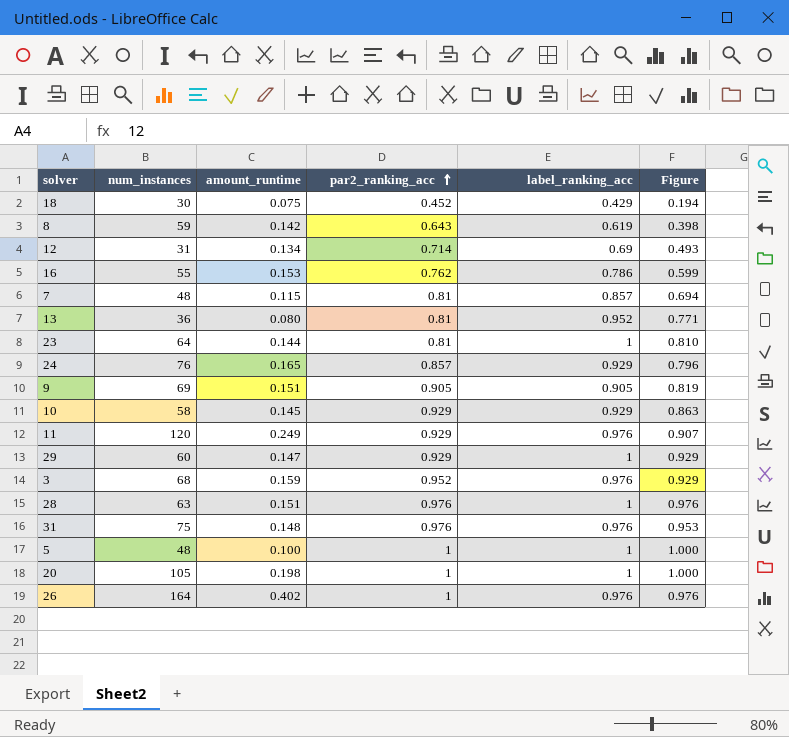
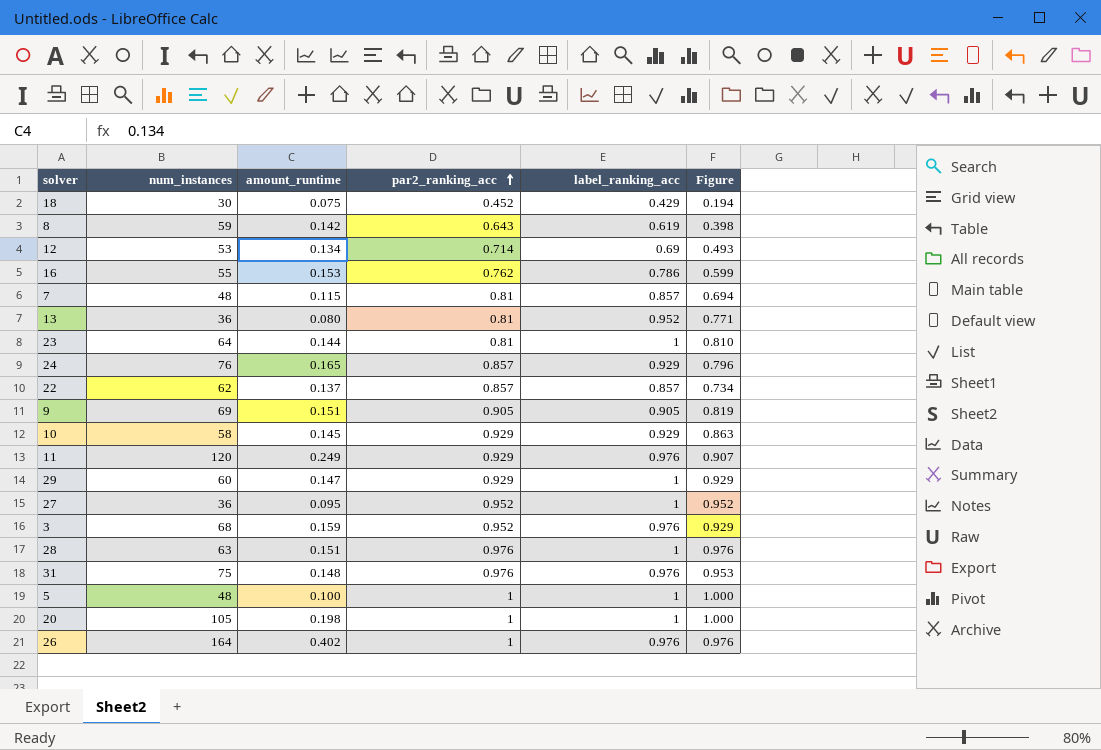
12 | num_instances: 31 -> 53
row 22: none -> 62 | 0.137 | 0.857 | 0.857 | 0.734
row 27: none -> 36 | 0.095 | 0.952 | 1 | 0.952

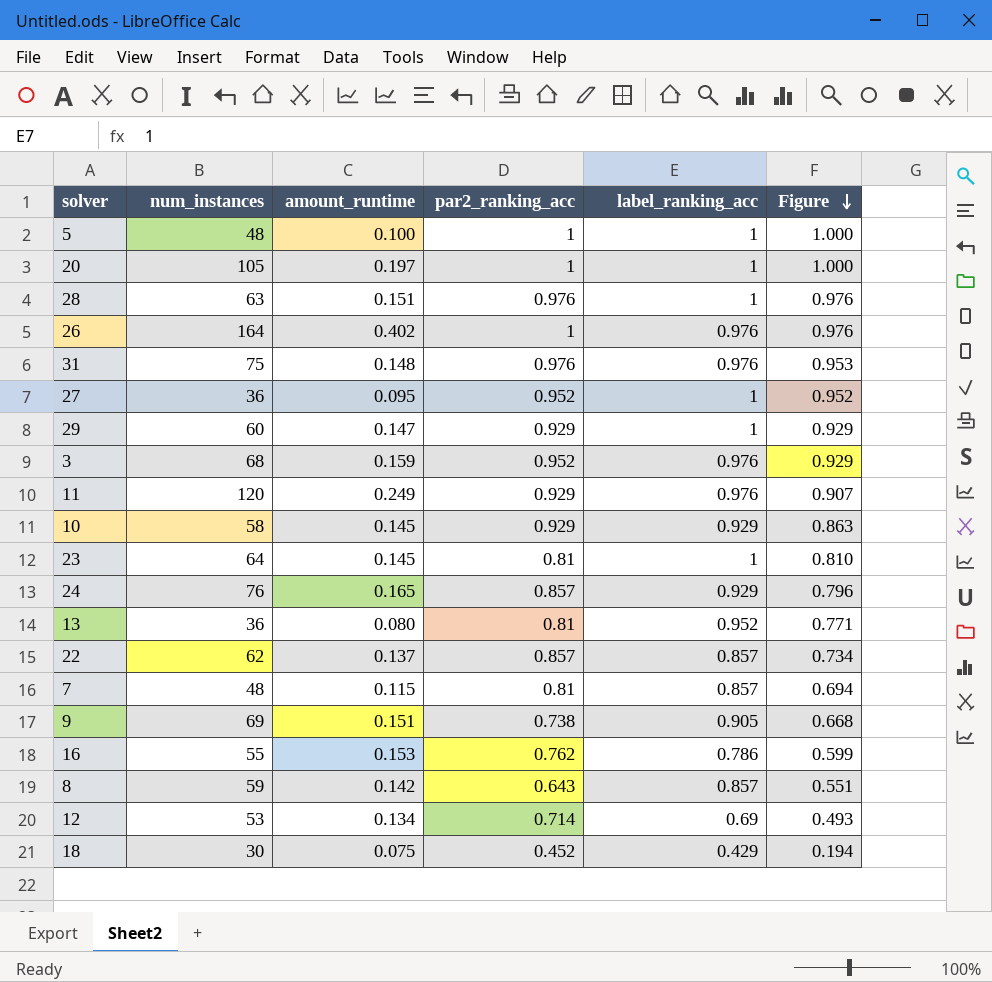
row order: par2_ranking_acc ascending -> Figure descending
20 | amount_runtime: 0.198 -> 0.197
23 | amount_runtime: 0.144 -> 0.145
9 | par2_ranking_acc: 0.905 -> 0.738
9 | Figure: 0.819 -> 0.668
8 | label_ranking_acc: 0.619 -> 0.857
8 | Figure: 0.398 -> 0.551

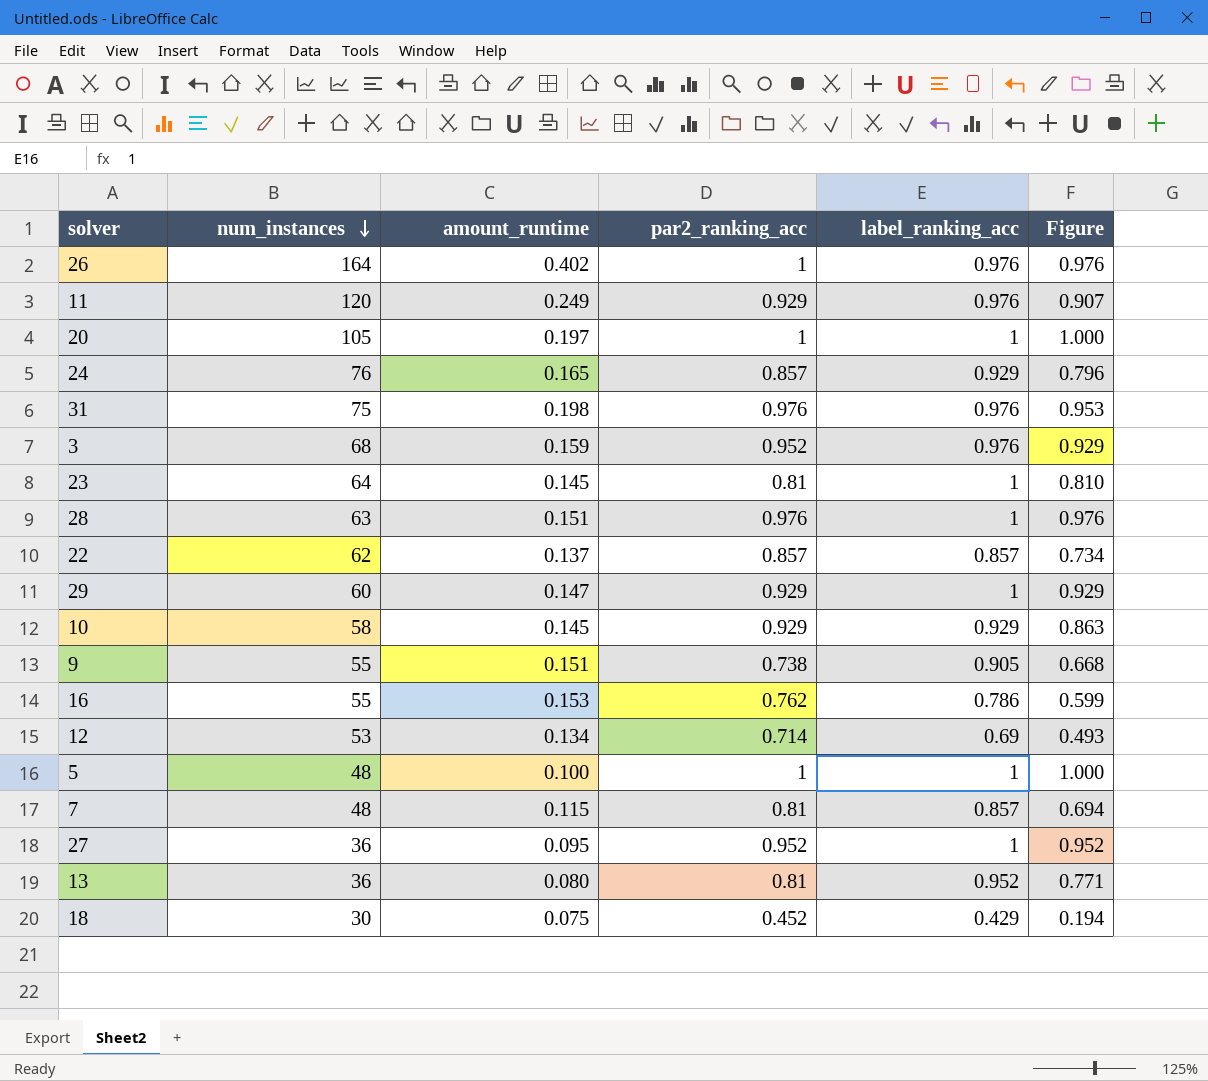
row order: Figure descending -> num_instances descending
row 8: 59 | 0.142 | 0.643 | 0.857 | 0.551 -> none
31 | amount_runtime: 0.148 -> 0.198
9 | num_instances: 69 -> 55

